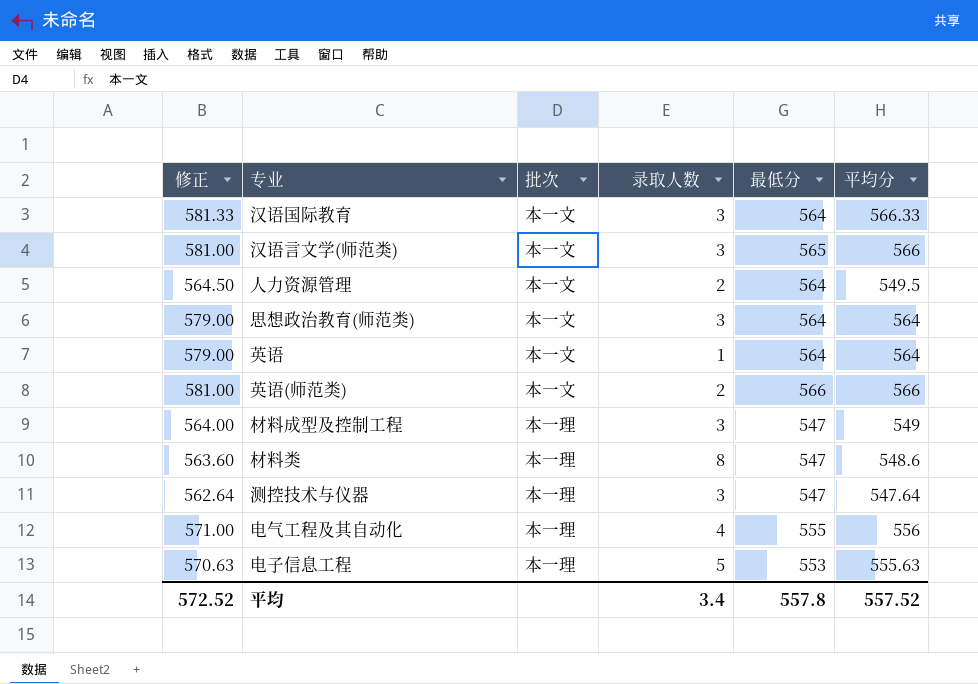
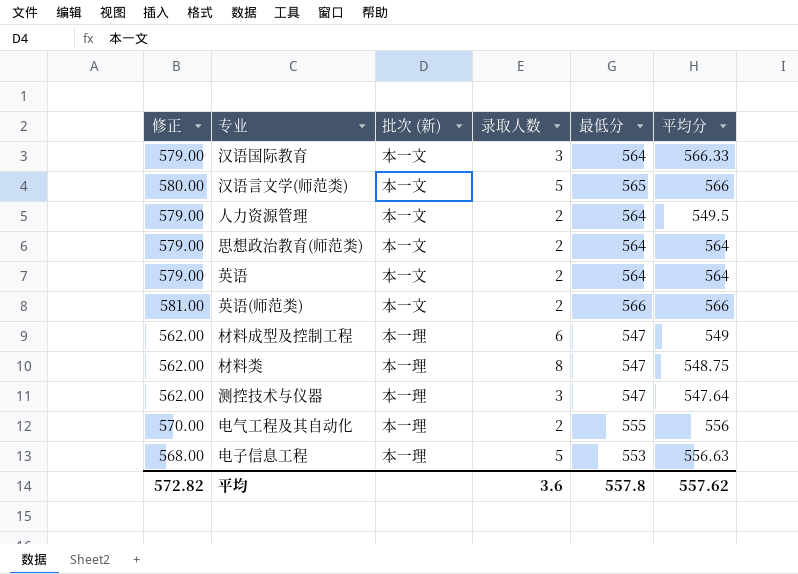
column 修正 | formula: [平均分] + 15 -> [最低分] + 15
column name: 批次 -> 批次 (新)
汉语言文学(师范类) | 录取人数: 3 -> 5
思想政治教育(师范类) | 录取人数: 3 -> 2
英语 | 录取人数: 1 -> 2
材料成型及控制工程 | 录取人数: 3 -> 6
材料类 | 平均分: 548.6 -> 548.75
电气工程及其自动化 | 录取人数: 4 -> 2
电子信息工程 | 平均分: 555.63 -> 556.63
平均 | 修正: 572.52 -> 572.82
平均 | 录取人数: 3.4 -> 3.6
平均 | 平均分: 557.52 -> 557.62

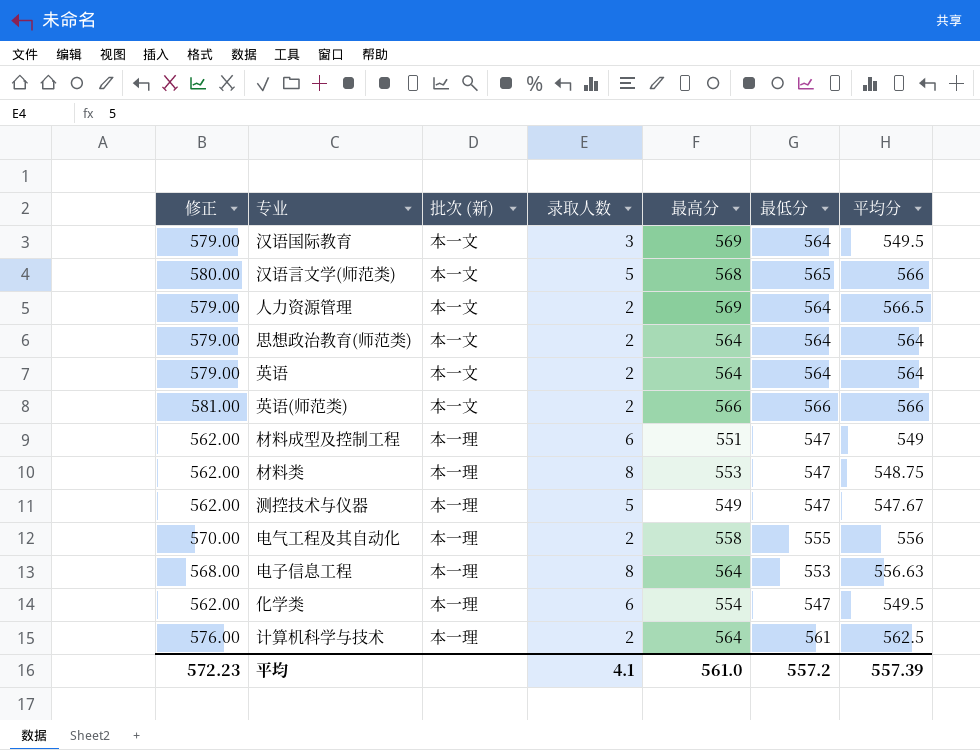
column 最高分 | position: none -> 5
汉语国际教育 | 平均分: 566.33 -> 549.5
人力资源管理 | 平均分: 549.5 -> 566.5
测控技术与仪器 | 录取人数: 3 -> 5
测控技术与仪器 | 平均分: 547.64 -> 547.67
电子信息工程 | 录取人数: 5 -> 8
row 化学类: none -> 562.00 | 本一理 | 6 | 554 | 547 | 549.5
row 计算机科学与技术: none -> 576.00 | 本一理 | 2 | 564 | 561 | 562.5
平均 | 修正: 572.82 -> 572.23
平均 | 录取人数: 3.6 -> 4.1
平均 | 最低分: 557.8 -> 557.2
平均 | 平均分: 557.62 -> 557.39

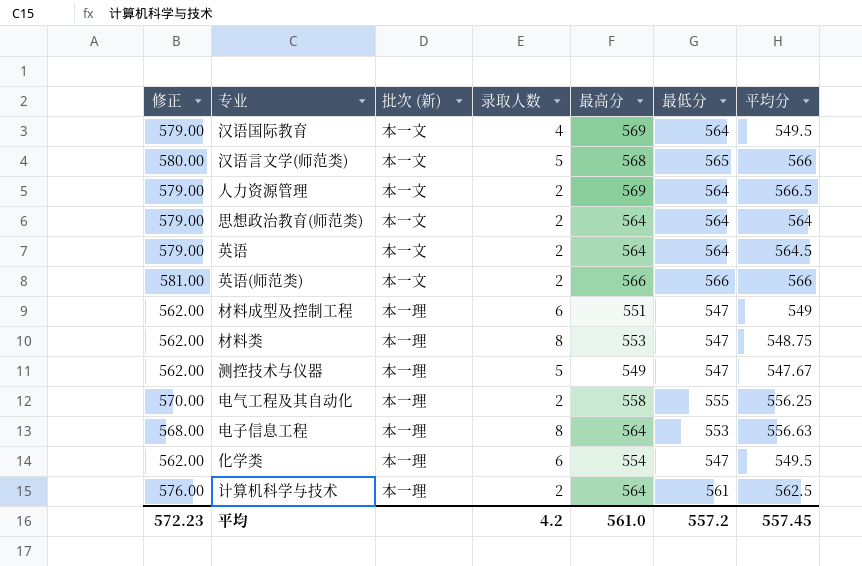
汉语国际教育 | 录取人数: 3 -> 4
英语 | 平均分: 564 -> 564.5
电气工程及其自动化 | 平均分: 556 -> 556.25
平均 | 录取人数: 4.1 -> 4.2
平均 | 平均分: 557.39 -> 557.45

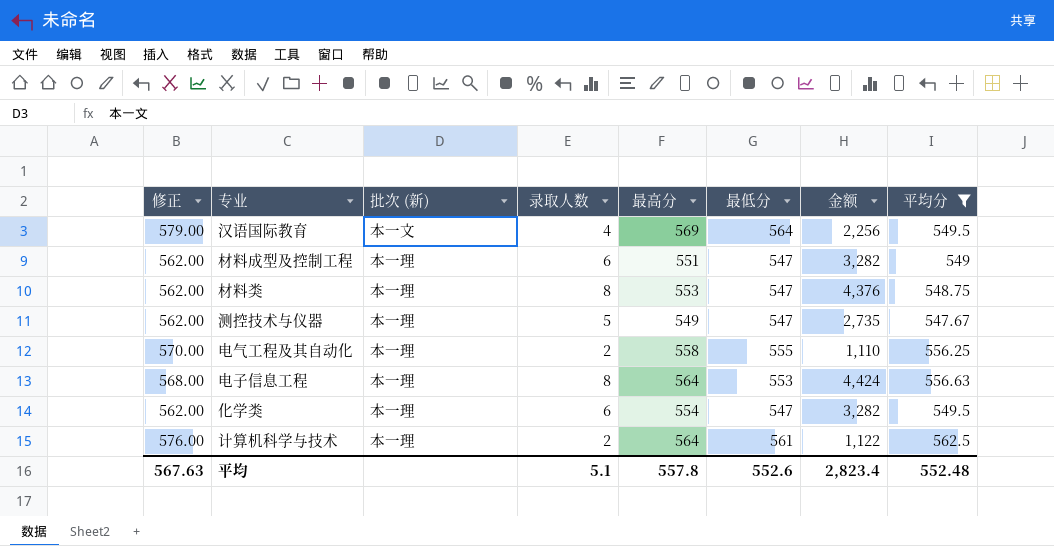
filter: none -> 平均分 <= 562.5
column 金额 | formula: none -> [录取人数] * [最低分]
平均 | 修正: 572.23 -> 567.63
平均 | 录取人数: 4.2 -> 5.1
平均 | 最高分: 561.0 -> 557.8
平均 | 最低分: 557.2 -> 552.6
平均 | 平均分: 557.45 -> 552.48

